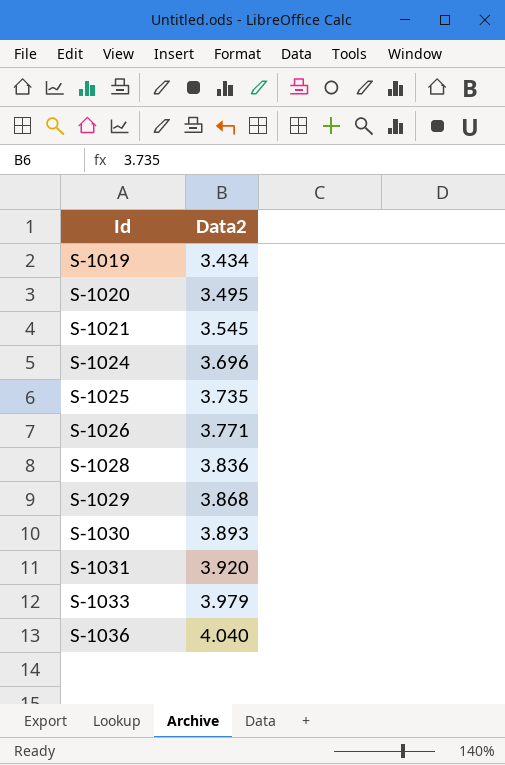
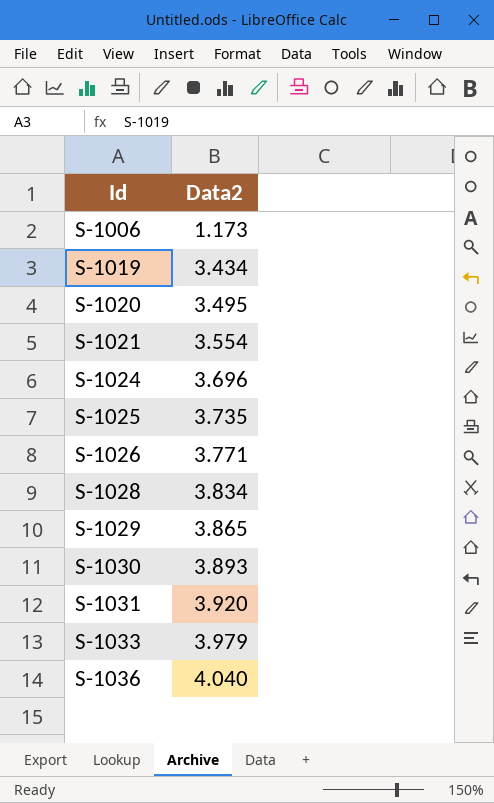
row S-1006: none -> 1.173
S-1021 | Data2: 3.545 -> 3.554
S-1028 | Data2: 3.836 -> 3.834
S-1029 | Data2: 3.868 -> 3.865

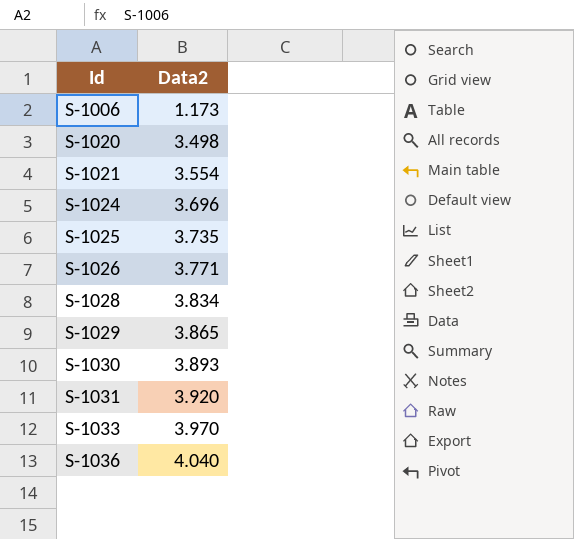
row S-1019: 3.434 -> none
S-1020 | Data2: 3.495 -> 3.498
S-1033 | Data2: 3.979 -> 3.970

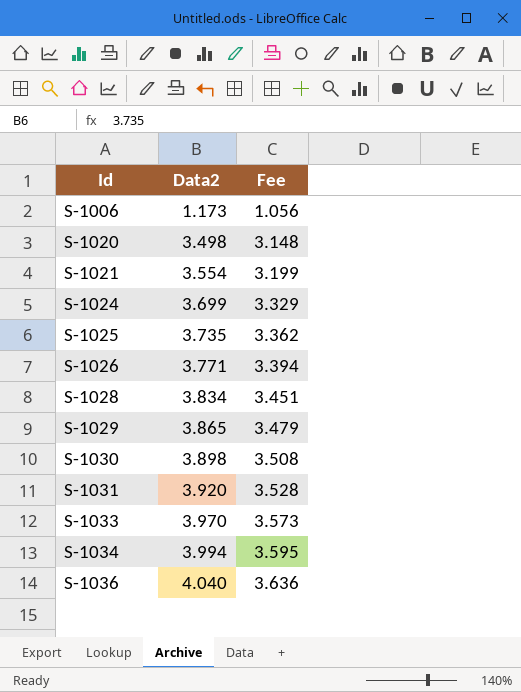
column Fee | formula: none -> [Data2] * 0.9
S-1024 | Data2: 3.696 -> 3.699
S-1030 | Data2: 3.893 -> 3.898
row S-1034: none -> 3.994 | 3.595

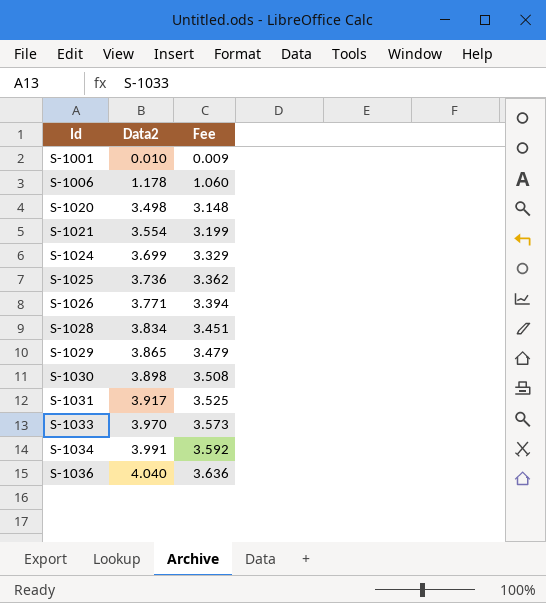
row S-1001: none -> 0.010 | 0.009
S-1006 | Data2: 1.173 -> 1.178
S-1006 | Fee: 1.056 -> 1.060
S-1025 | Data2: 3.735 -> 3.736
S-1031 | Data2: 3.920 -> 3.917
S-1031 | Fee: 3.528 -> 3.525
S-1034 | Data2: 3.994 -> 3.991
S-1034 | Fee: 3.595 -> 3.592

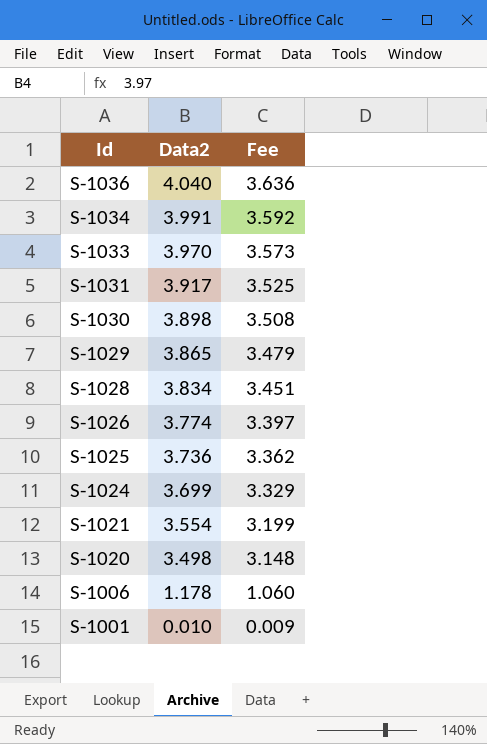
row order: Id ascending -> Id descending
S-1026 | Data2: 3.771 -> 3.774
S-1026 | Fee: 3.394 -> 3.397

